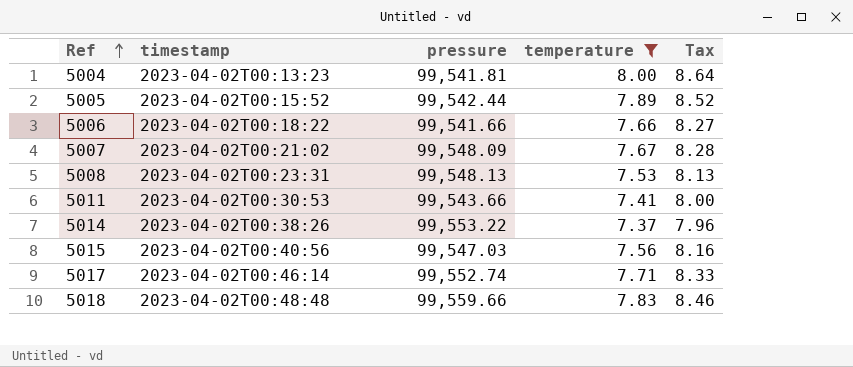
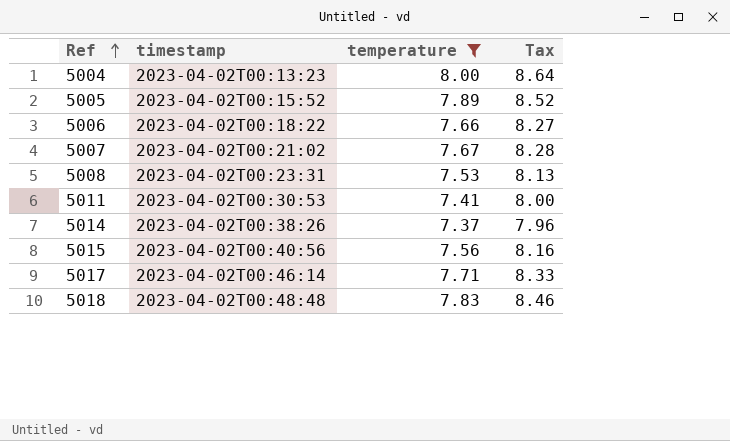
column pressure | position: 3 -> none

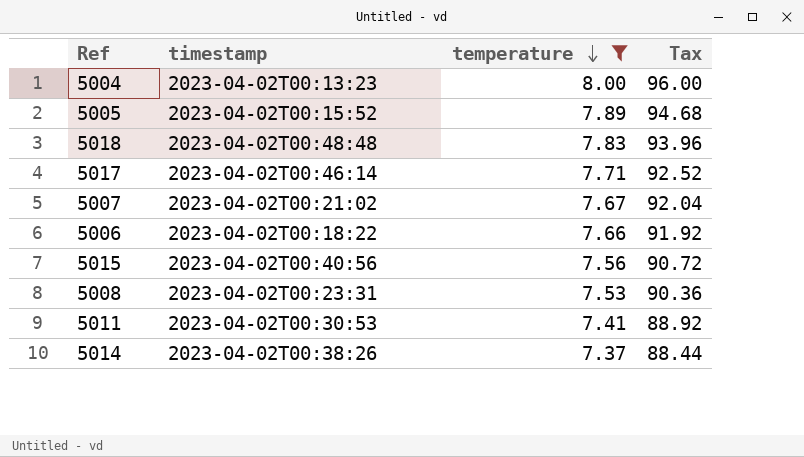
row order: Ref ascending -> temperature descending
column Tax | formula: [temperature] * 1.08 -> [temperature] * 12

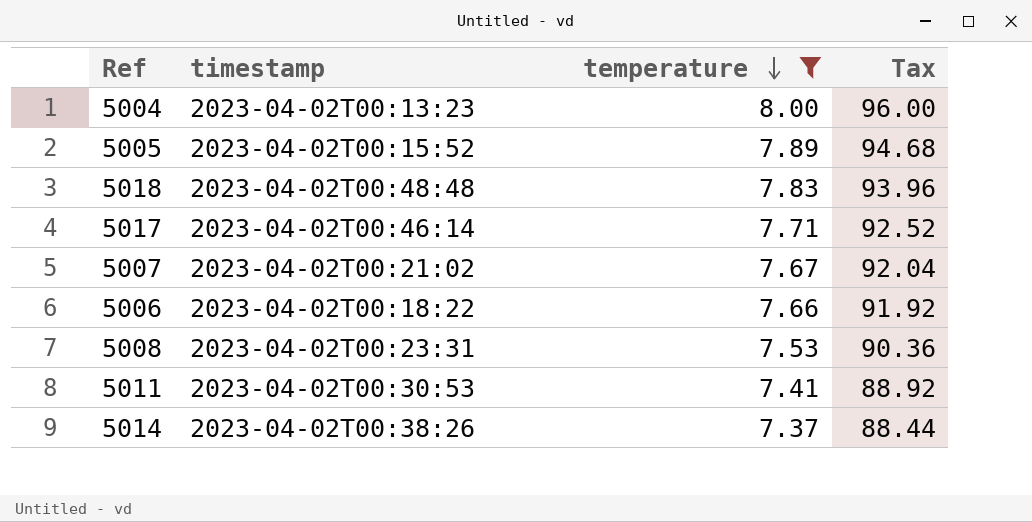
row 5015: 2023-04-02T00:40:56 | 7.56 | 90.72 -> none

